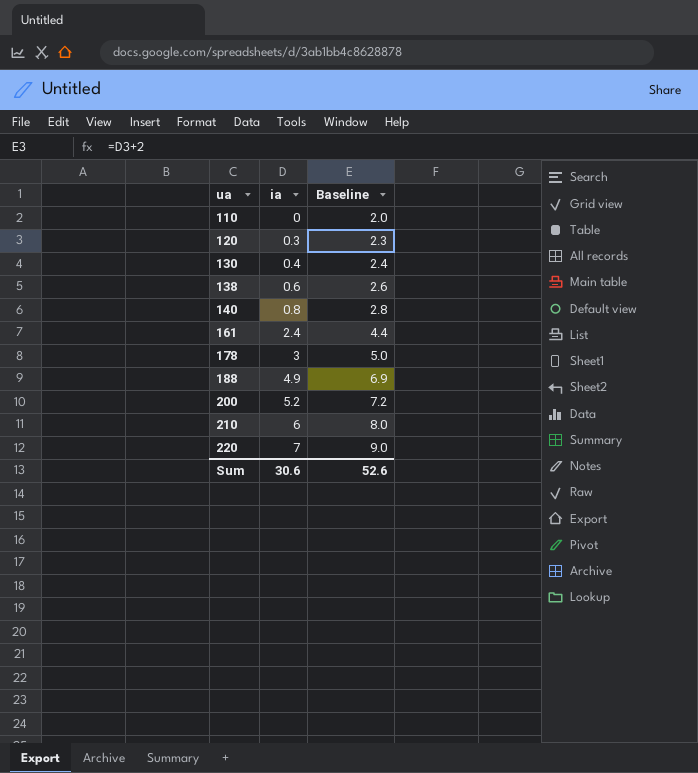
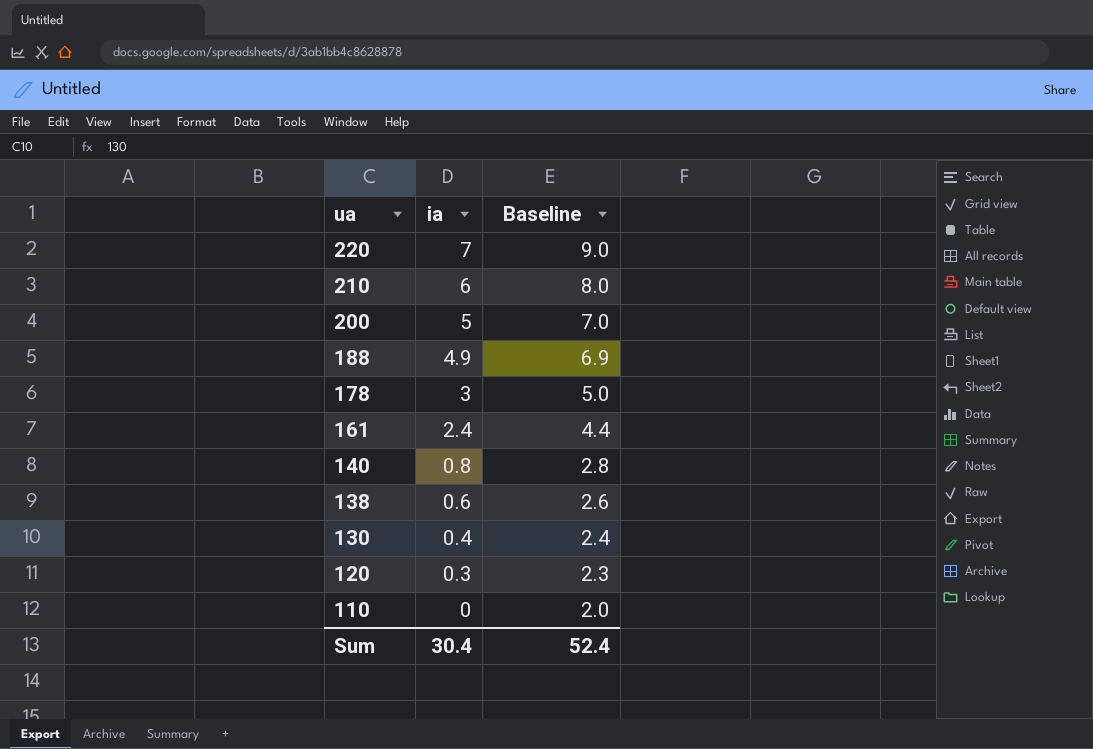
row order: ua ascending -> ua descending
200 | ia: 5.2 -> 5
200 | Baseline: 7.2 -> 7.0
Sum | ia: 30.6 -> 30.4
Sum | Baseline: 52.6 -> 52.4

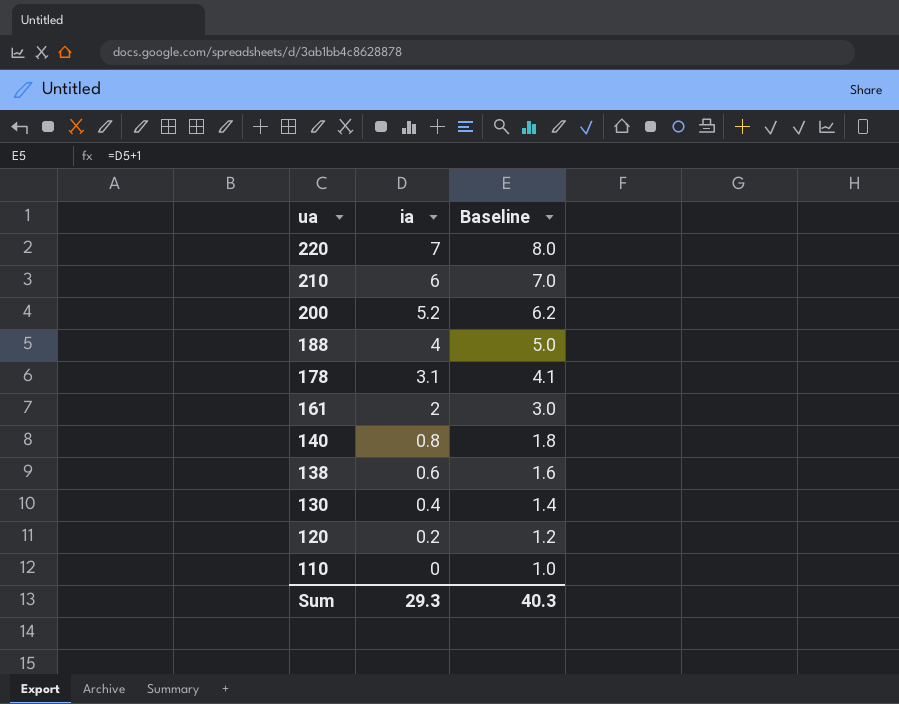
column Baseline | formula: [ia] + 2 -> [ia] + 1
200 | ia: 5 -> 5.2
188 | ia: 4.9 -> 4
178 | ia: 3 -> 3.1
161 | ia: 2.4 -> 2
120 | ia: 0.3 -> 0.2
Sum | ia: 30.4 -> 29.3
Sum | Baseline: 52.4 -> 40.3

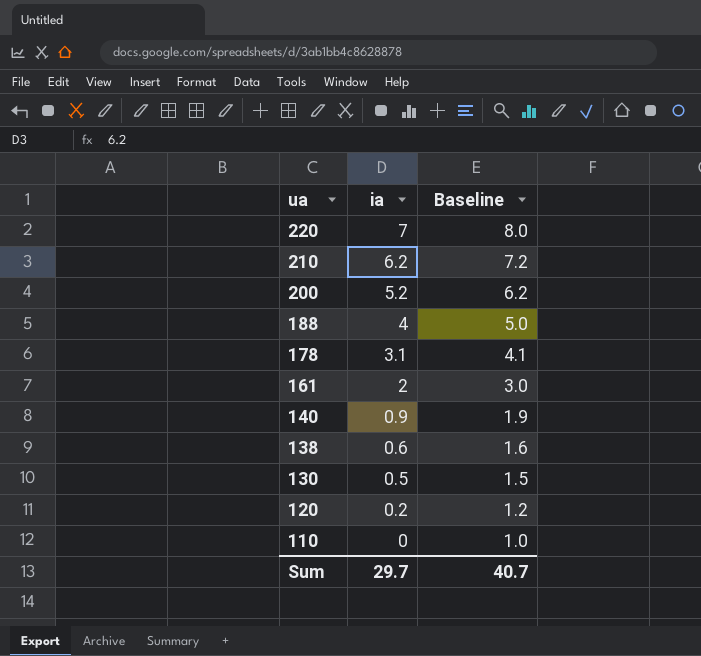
210 | ia: 6 -> 6.2
210 | Baseline: 7.0 -> 7.2
140 | ia: 0.8 -> 0.9
140 | Baseline: 1.8 -> 1.9
130 | ia: 0.4 -> 0.5
130 | Baseline: 1.4 -> 1.5
Sum | ia: 29.3 -> 29.7
Sum | Baseline: 40.3 -> 40.7

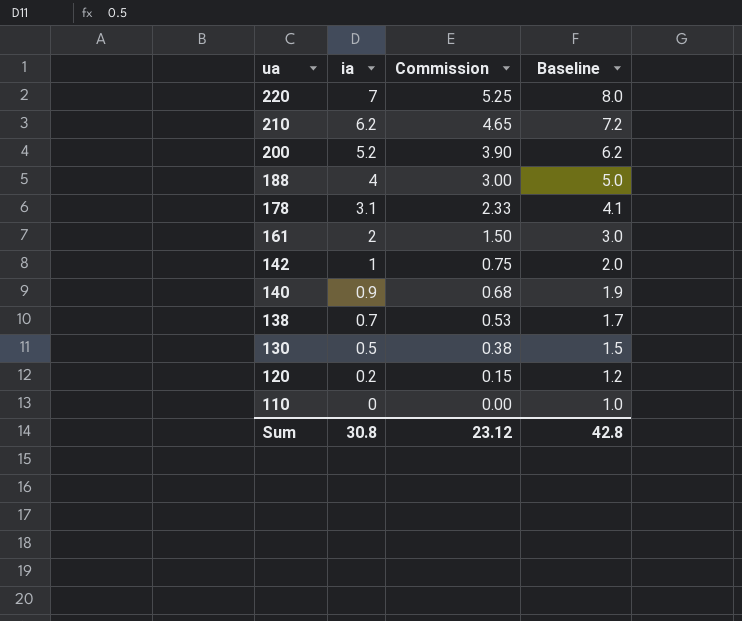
column Commission | formula: none -> [ia] * 0.75
row 142: none -> 1 | 0.75 | 2.0
138 | ia: 0.6 -> 0.7
138 | Baseline: 1.6 -> 1.7
Sum | ia: 29.7 -> 30.8
Sum | Baseline: 40.7 -> 42.8

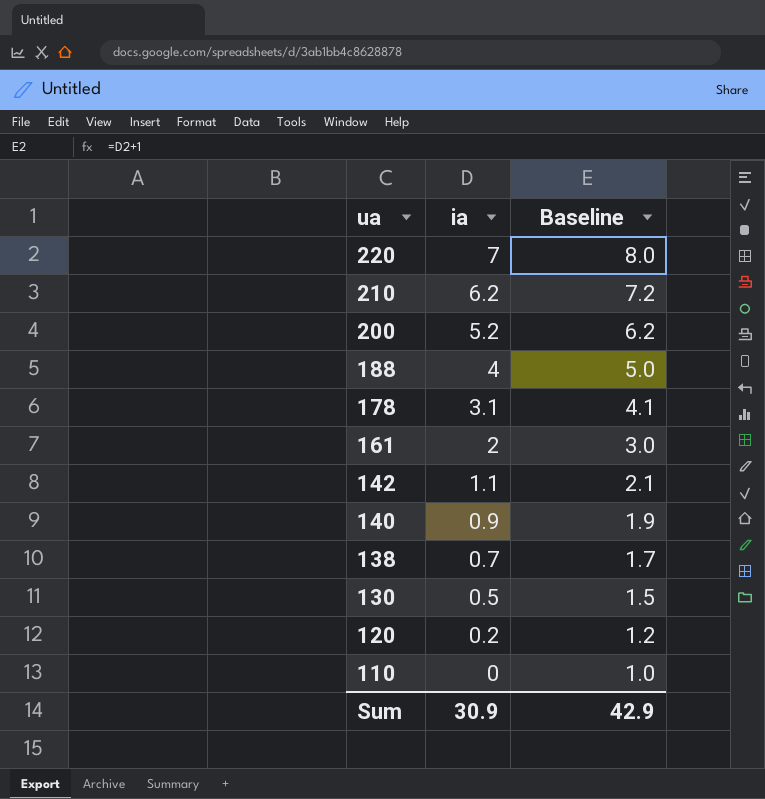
column Commission | formula: [ia] * 0.75 -> none
142 | ia: 1 -> 1.1
142 | Baseline: 2.0 -> 2.1
Sum | ia: 30.8 -> 30.9
Sum | Baseline: 42.8 -> 42.9

